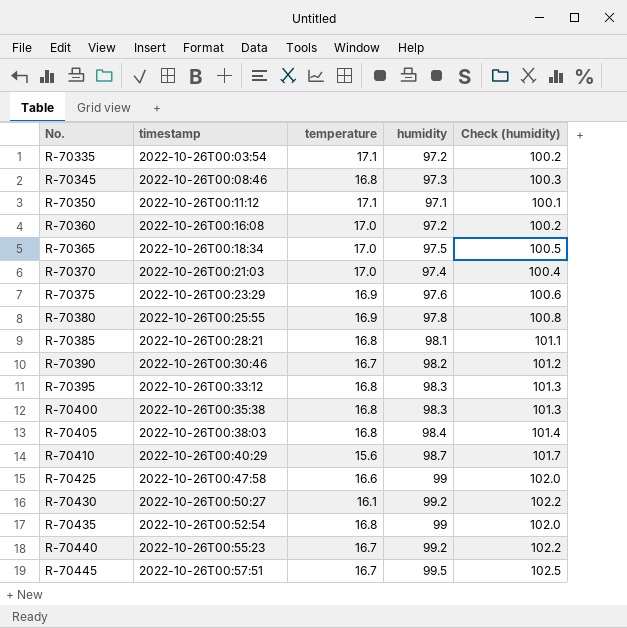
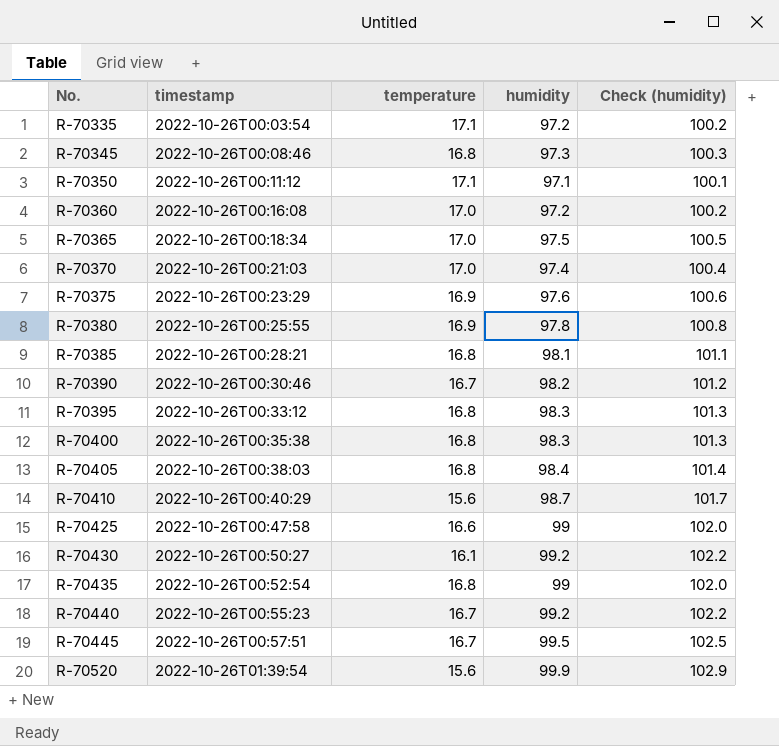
row R-70520: none -> 2022-10-26T01:39:54 | 15.6 | 99.9 | 102.9

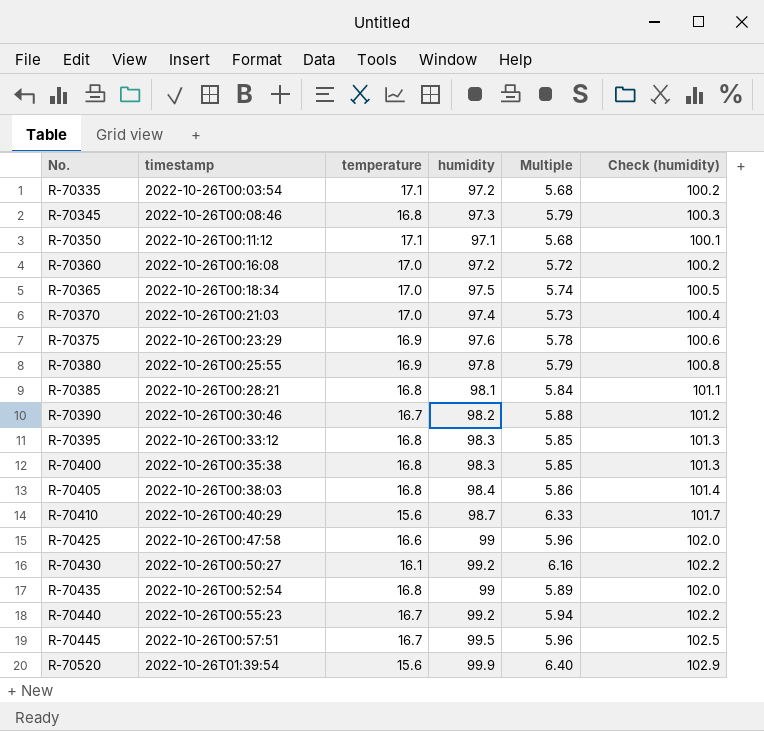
column Multiple | formula: none -> [humidity] / [temperature]

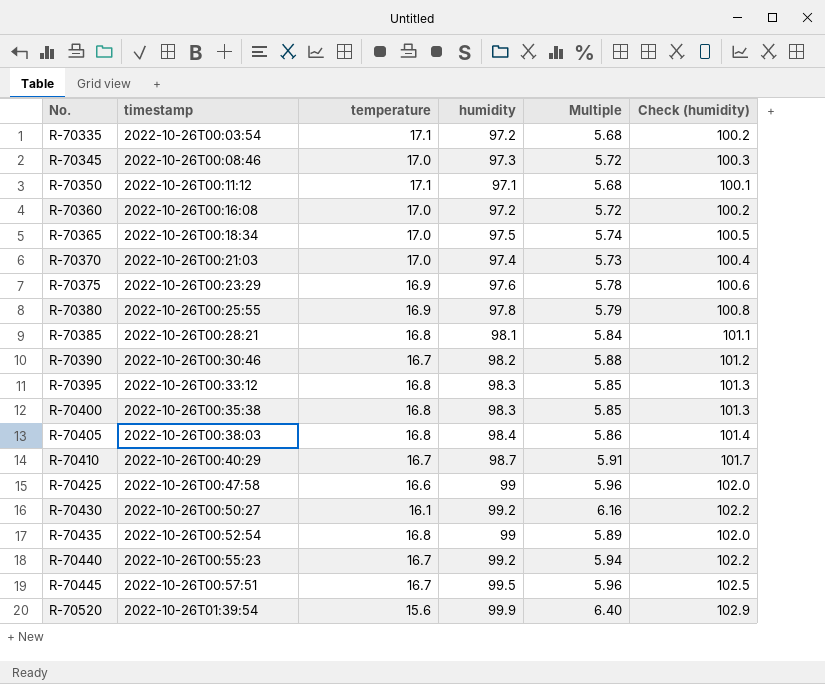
R-70345 | temperature: 16.8 -> 17.0
R-70345 | Multiple: 5.79 -> 5.72
R-70410 | temperature: 15.6 -> 16.7
R-70410 | Multiple: 6.33 -> 5.91

